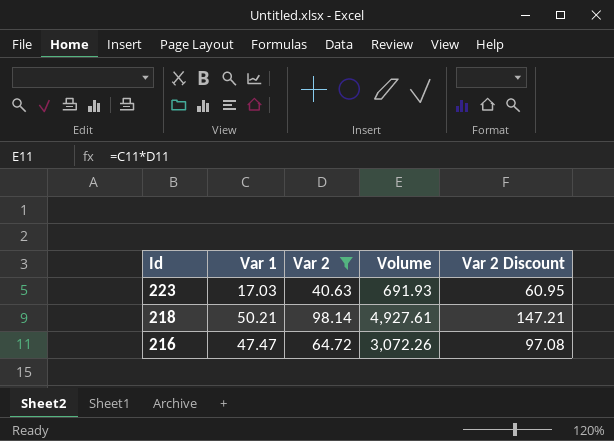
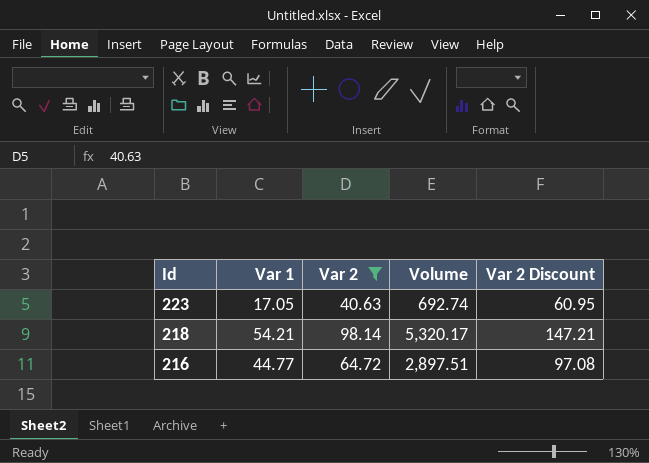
223 | Var 1: 17.03 -> 17.05
223 | Volume: 691.93 -> 692.74
218 | Var 1: 50.21 -> 54.21
218 | Volume: 4,927.61 -> 5,320.17
216 | Var 1: 47.47 -> 44.77
216 | Volume: 3,072.26 -> 2,897.51

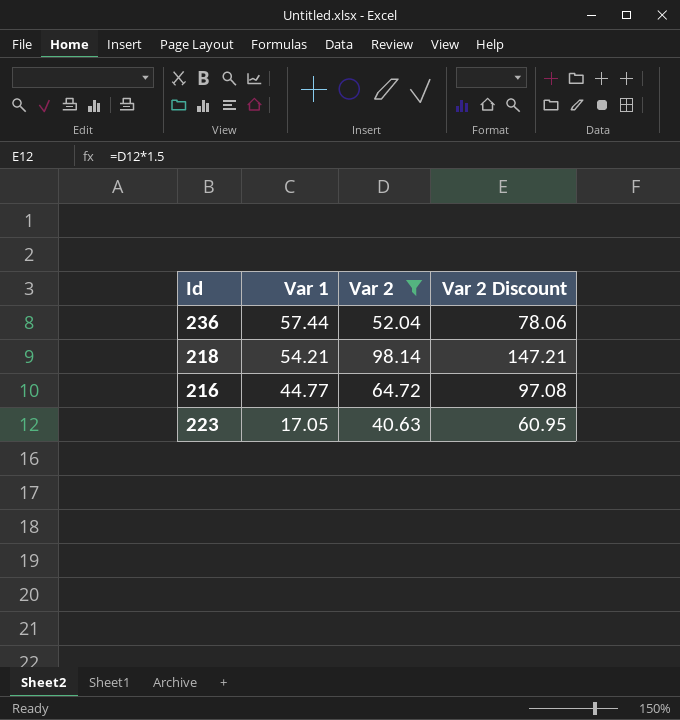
row order: Id descending -> Var 1 descending
column Volume | formula: [Var 1] * [Var 2] -> none
row 236: none -> 57.44 | 52.04 | 78.06

